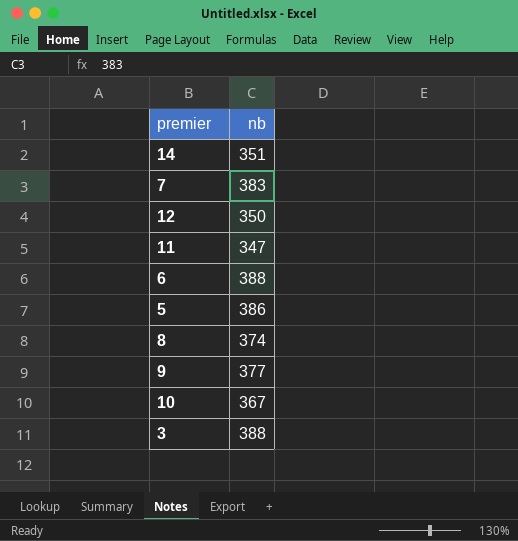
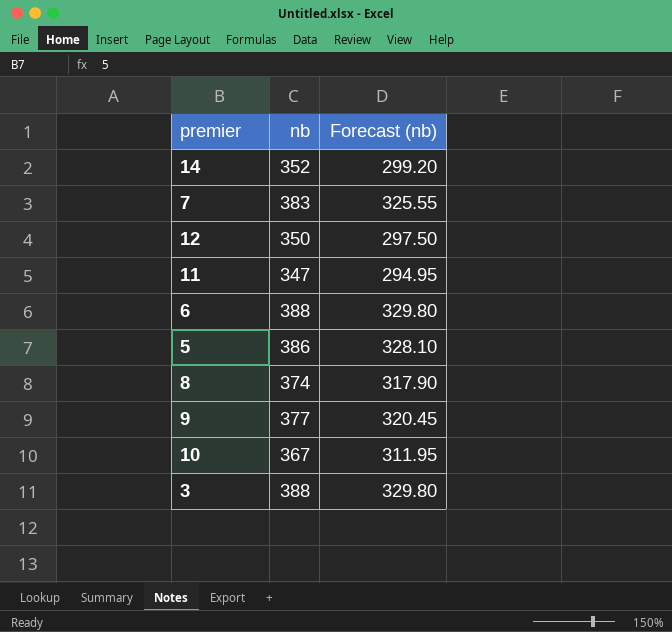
column Forecast (nb) | formula: none -> [nb] * 0.85
14 | nb: 351 -> 352

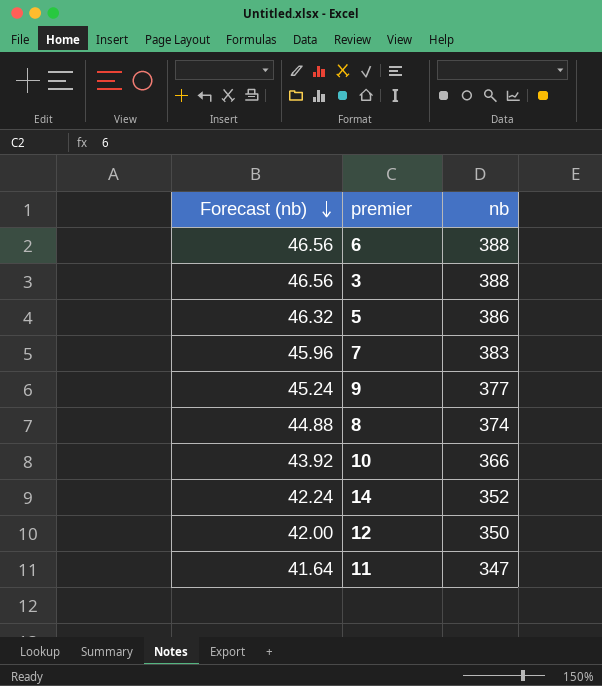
row order: none -> Forecast (nb) descending
column Forecast (nb) | formula: [nb] * 0.85 -> [nb] * 0.12
column Forecast (nb) | position: 3 -> 1
10 | nb: 367 -> 366

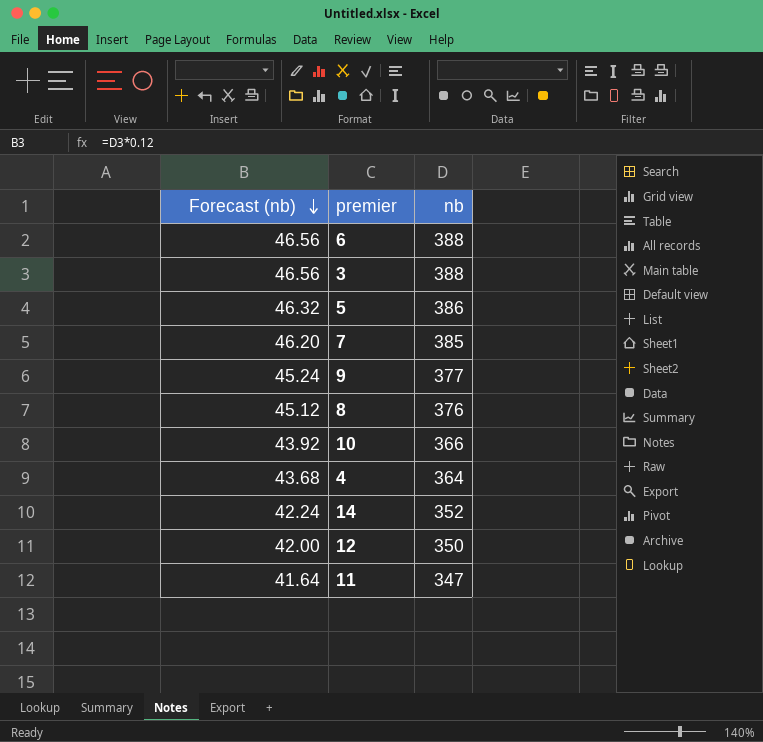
7 | Forecast (nb): 45.96 -> 46.20
7 | nb: 383 -> 385
8 | Forecast (nb): 44.88 -> 45.12
8 | nb: 374 -> 376
row 4: none -> 43.68 | 364

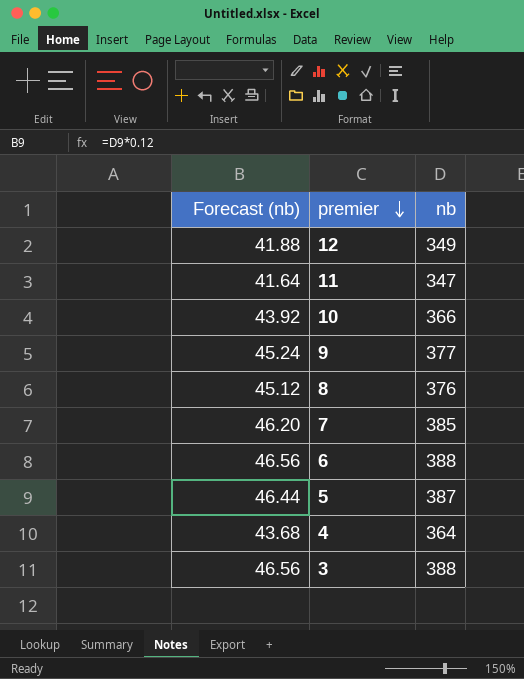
row order: Forecast (nb) descending -> premier descending
row 14: 42.24 | 352 -> none
12 | Forecast (nb): 42.00 -> 41.88
12 | nb: 350 -> 349
5 | Forecast (nb): 46.32 -> 46.44
5 | nb: 386 -> 387

